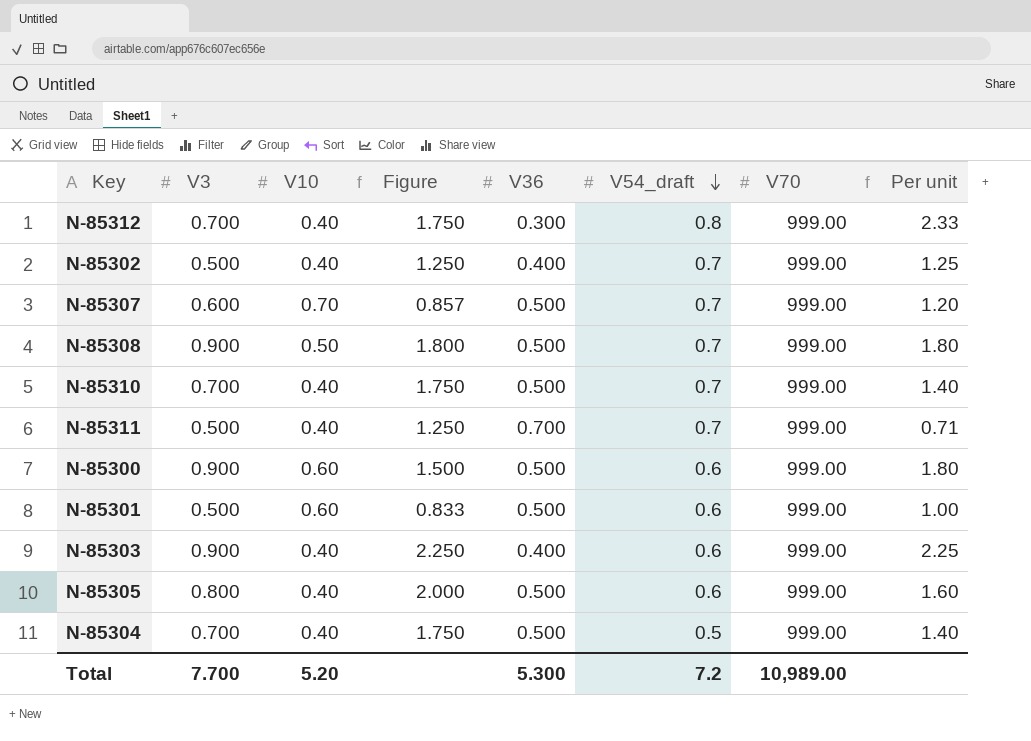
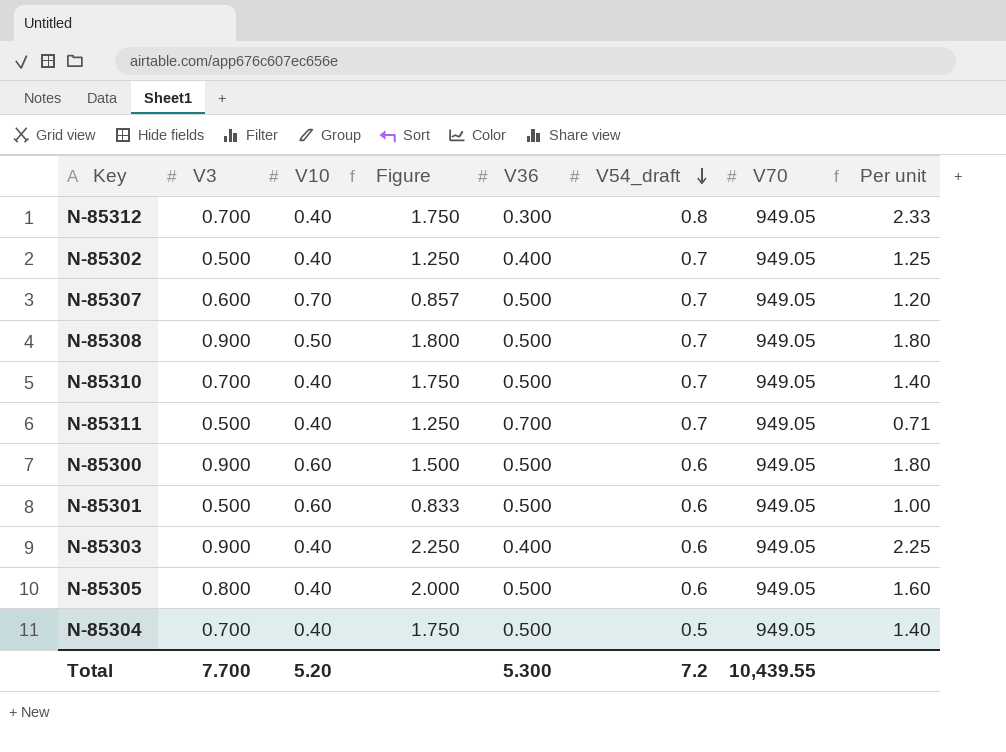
N-85312 | V70: 999.00 -> 949.05
N-85302 | V70: 999.00 -> 949.05
N-85307 | V70: 999.00 -> 949.05
N-85308 | V70: 999.00 -> 949.05
N-85310 | V70: 999.00 -> 949.05
N-85311 | V70: 999.00 -> 949.05
N-85300 | V70: 999.00 -> 949.05
N-85301 | V70: 999.00 -> 949.05
N-85303 | V70: 999.00 -> 949.05
N-85305 | V70: 999.00 -> 949.05
N-85304 | V70: 999.00 -> 949.05
Total | V70: 10,989.00 -> 10,439.55

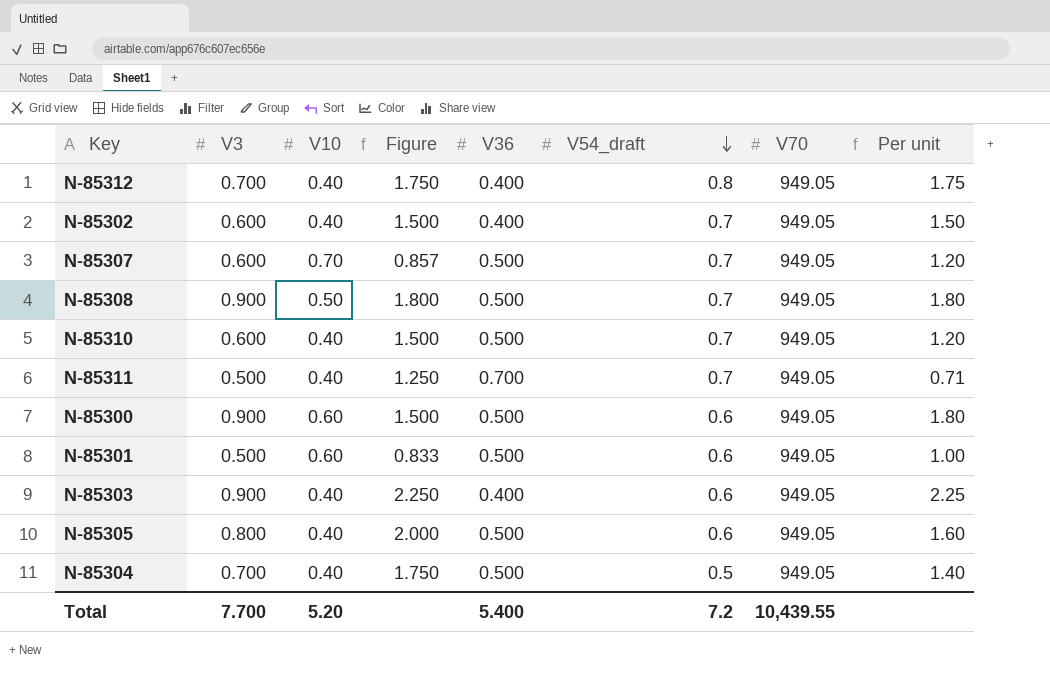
N-85312 | V36: 0.300 -> 0.400
N-85312 | Per unit: 2.33 -> 1.75
N-85302 | V3: 0.500 -> 0.600
N-85302 | Figure: 1.250 -> 1.500
N-85302 | Per unit: 1.25 -> 1.50
N-85310 | V3: 0.700 -> 0.600
N-85310 | Figure: 1.750 -> 1.500
N-85310 | Per unit: 1.40 -> 1.20
Total | V36: 5.300 -> 5.400

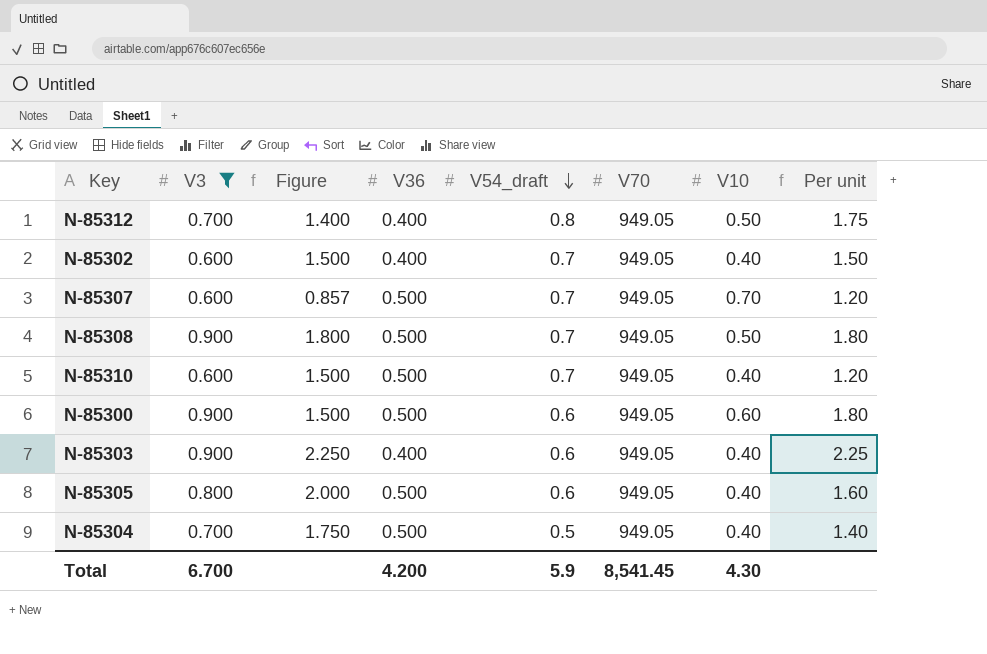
filter: none -> V3 != 0.500
column V10 | position: 3 -> 7
N-85312 | Figure: 1.750 -> 1.400
N-85312 | V10: 0.40 -> 0.50
Total | V3: 7.700 -> 6.700
Total | V36: 5.400 -> 4.200
Total | V54_draft: 7.2 -> 5.9
Total | V70: 10,439.55 -> 8,541.45
Total | V10: 5.20 -> 4.30

